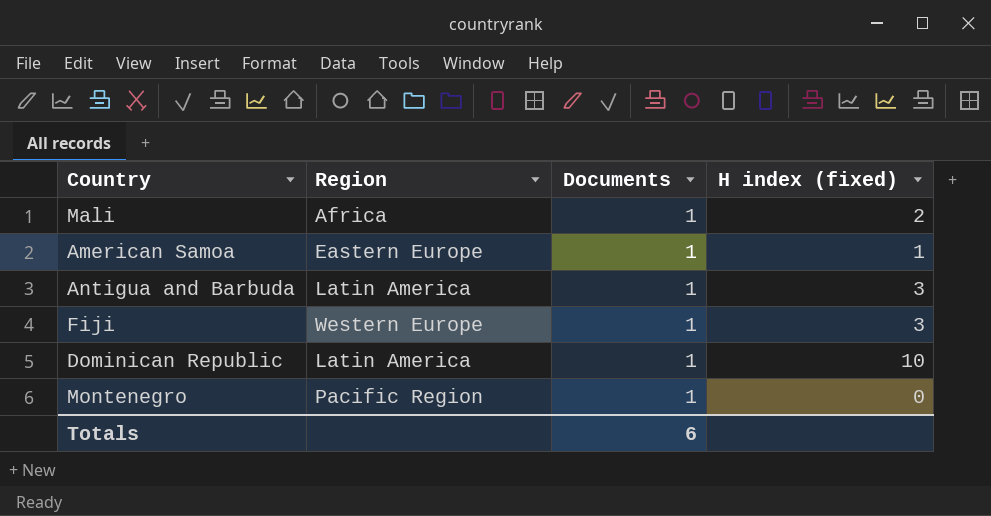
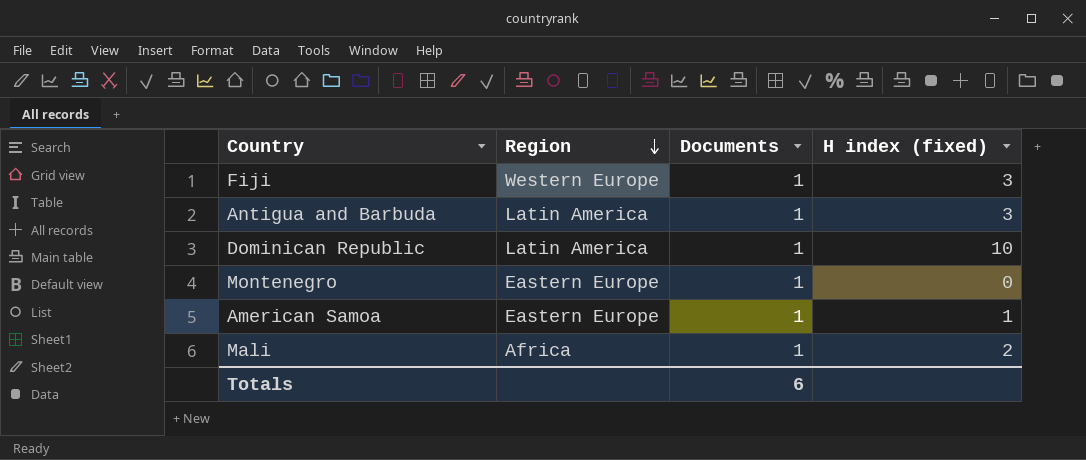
row order: none -> Region descending
Montenegro | Region: Pacific Region -> Eastern Europe

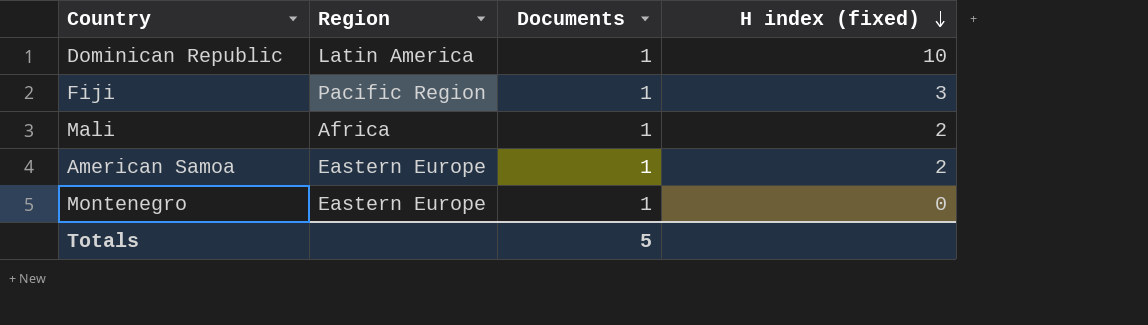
row order: Region descending -> H index (fixed) descending
row Antigua and Barbuda: Latin America | 1 | 3 -> none
Fiji | Region: Western Europe -> Pacific Region
American Samoa | H index (fixed): 1 -> 2
Totals | Documents: 6 -> 5

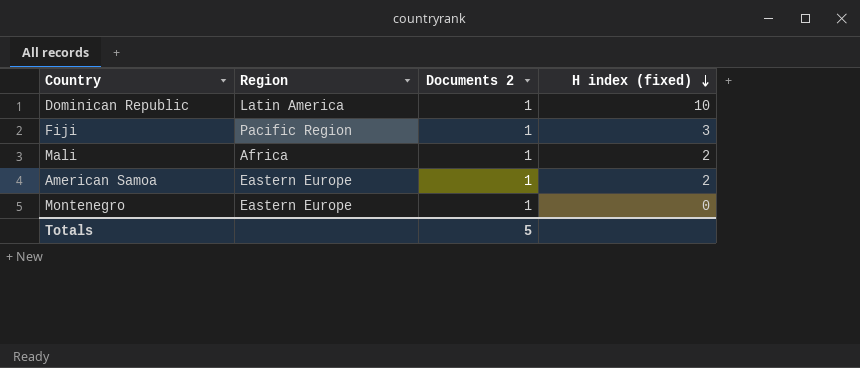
column name: Documents -> Documents 2

